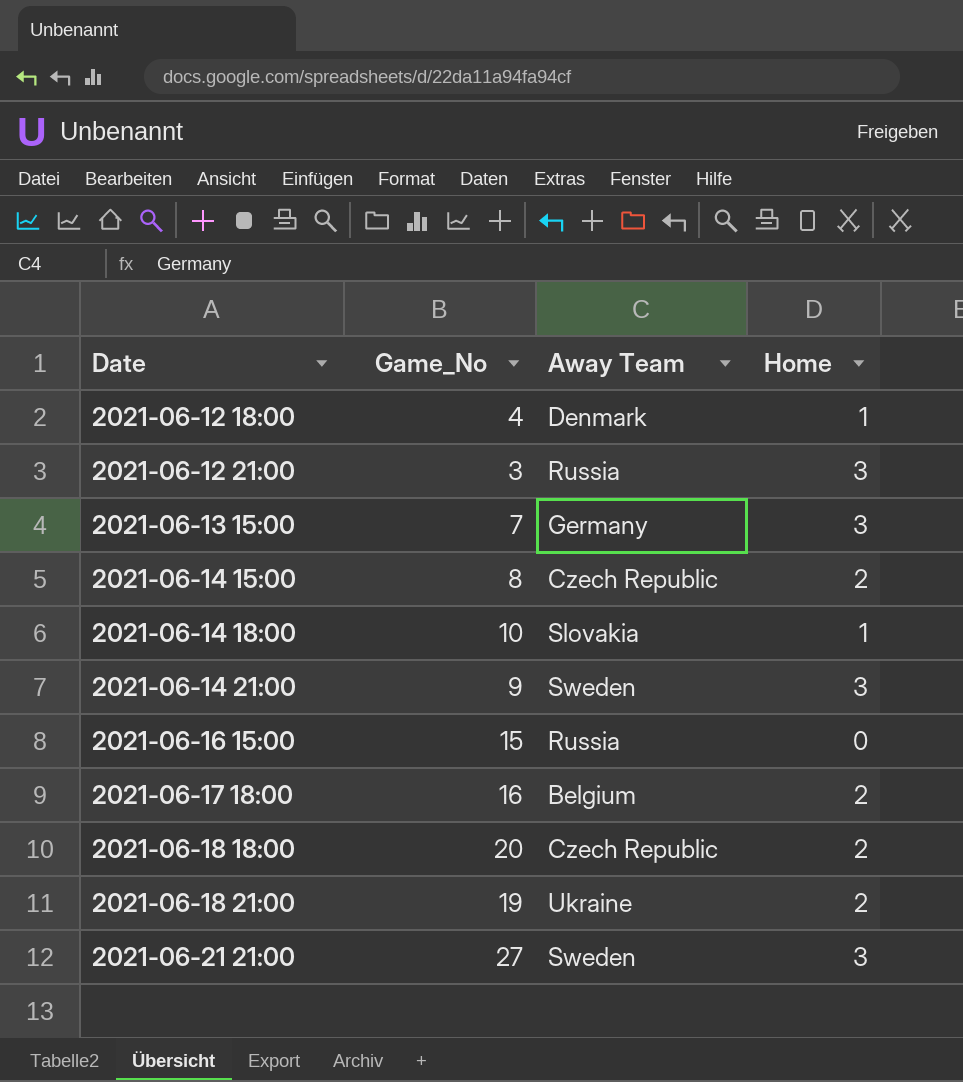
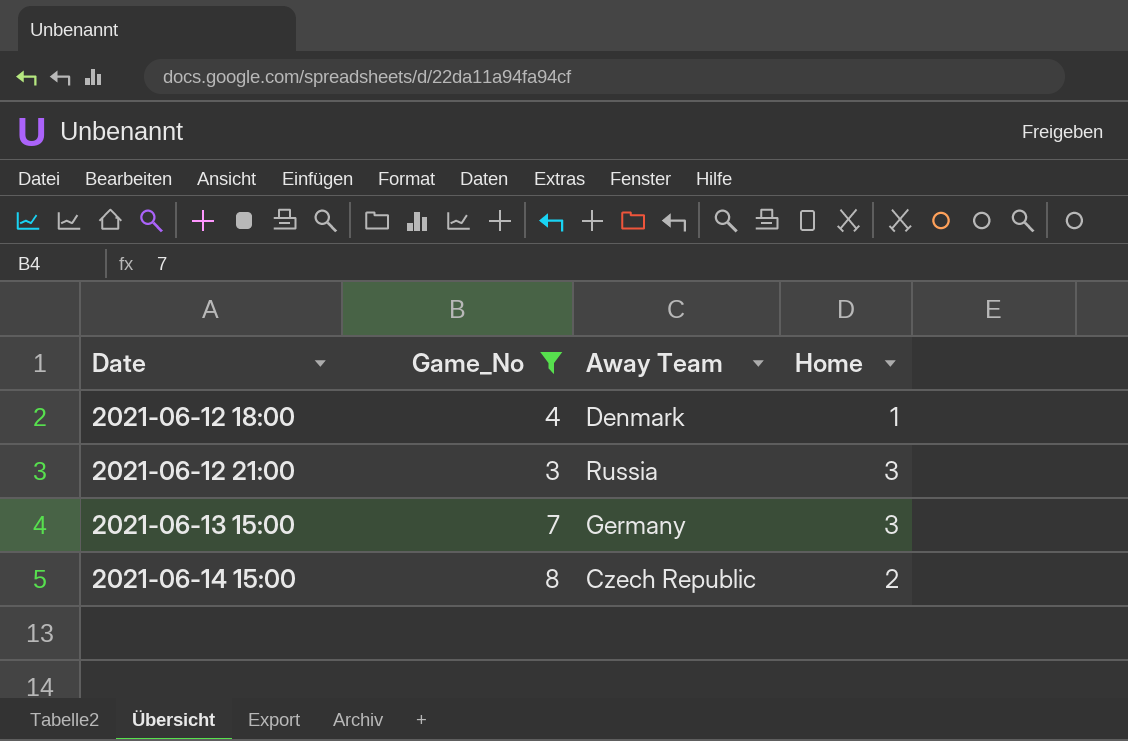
filter: none -> Game_No <= 8

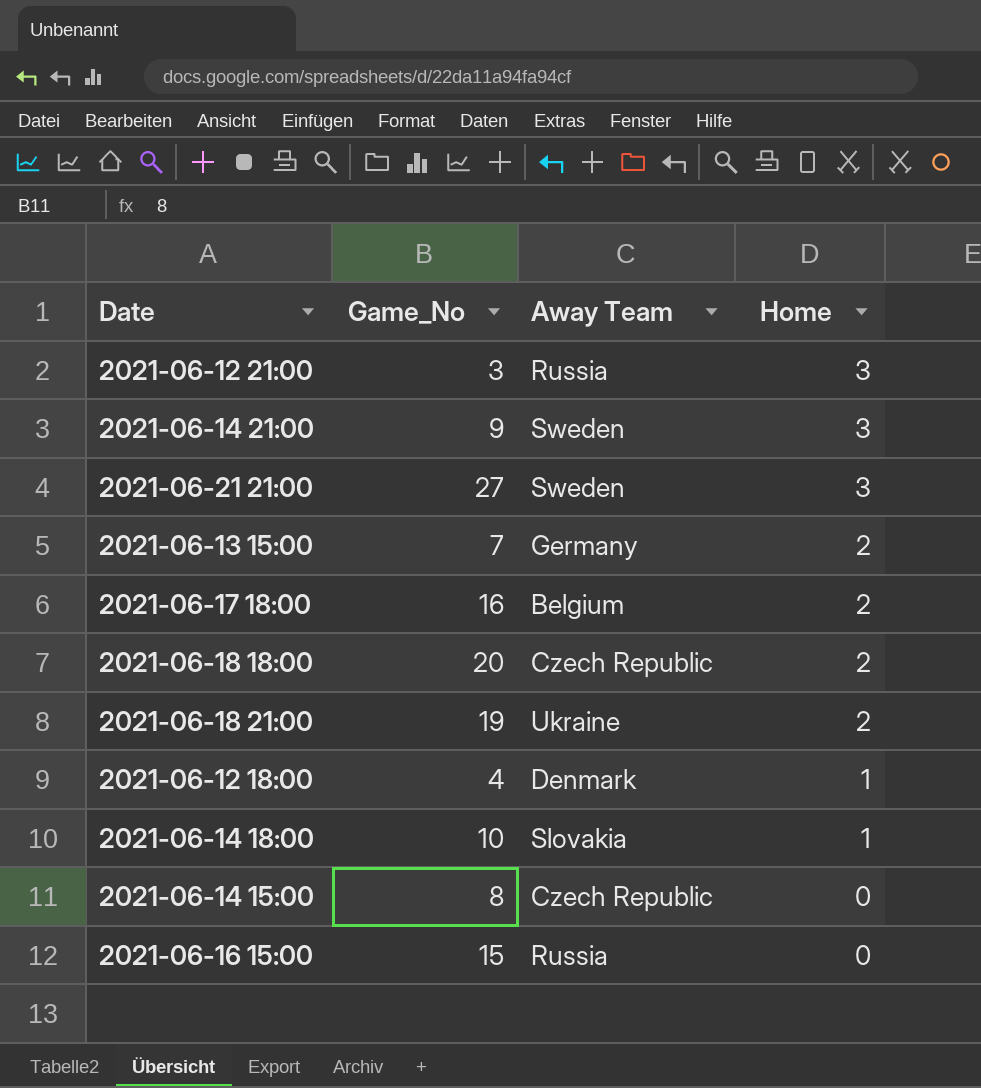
filter: Game_No <= 8 -> none
row order: Date ascending -> Home descending
2021-06-13 15:00 | Home: 3 -> 2
2021-06-14 15:00 | Home: 2 -> 0

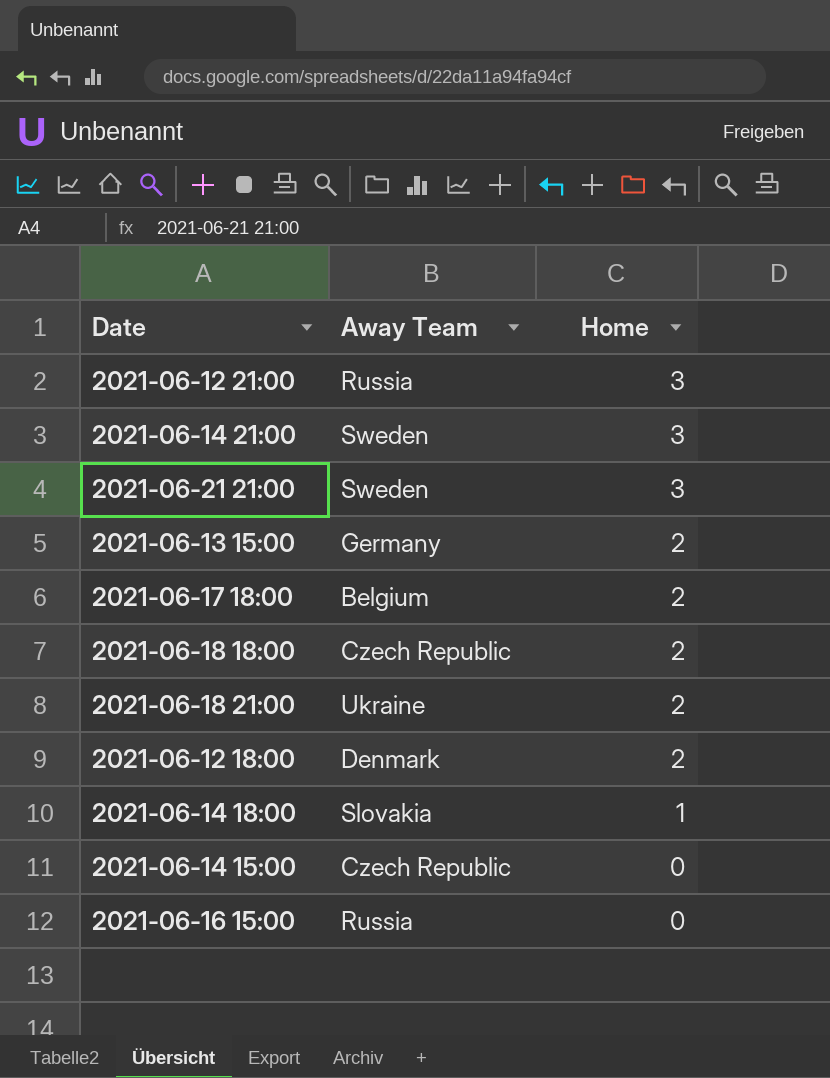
column Game_No | position: 2 -> none
2021-06-12 18:00 | Home: 1 -> 2

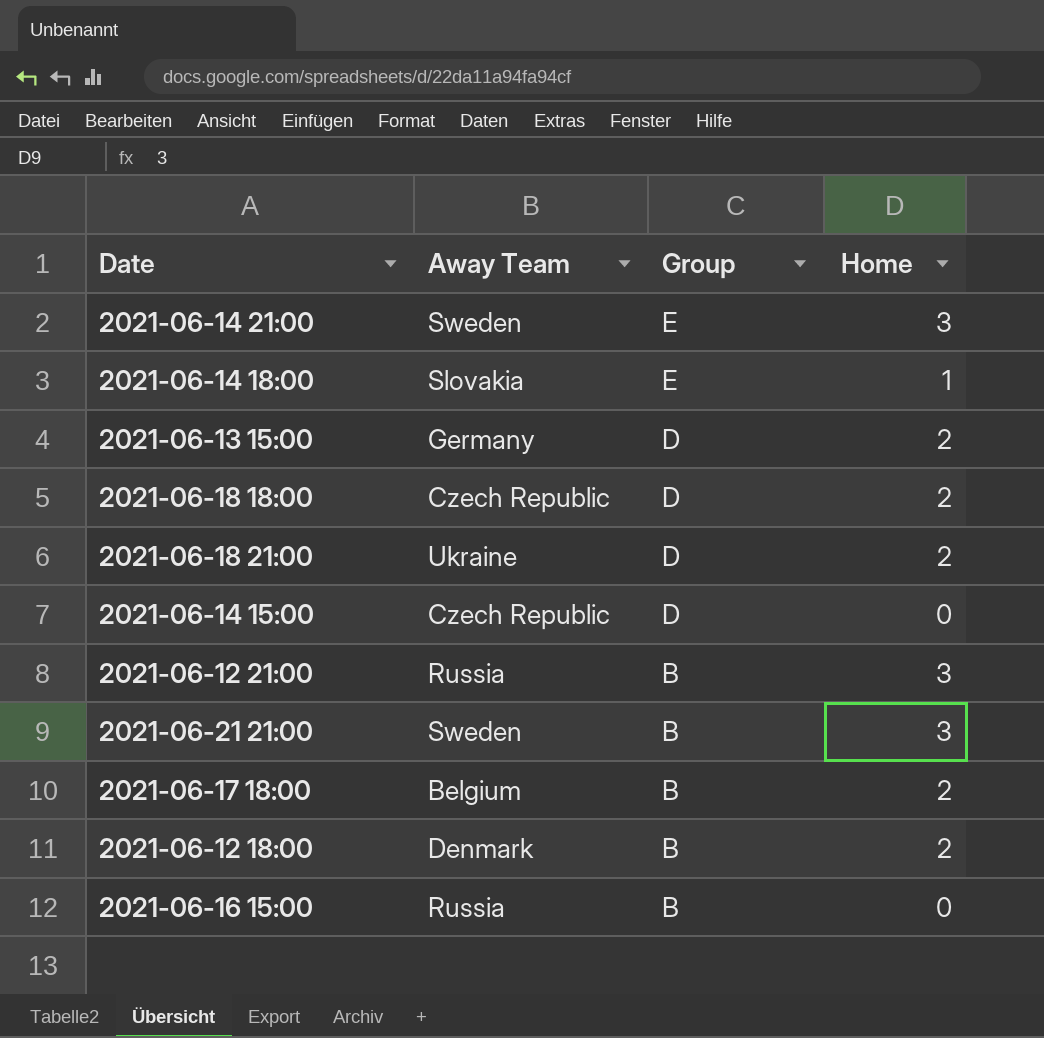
row order: Home descending -> Group descending
column Group | position: none -> 3

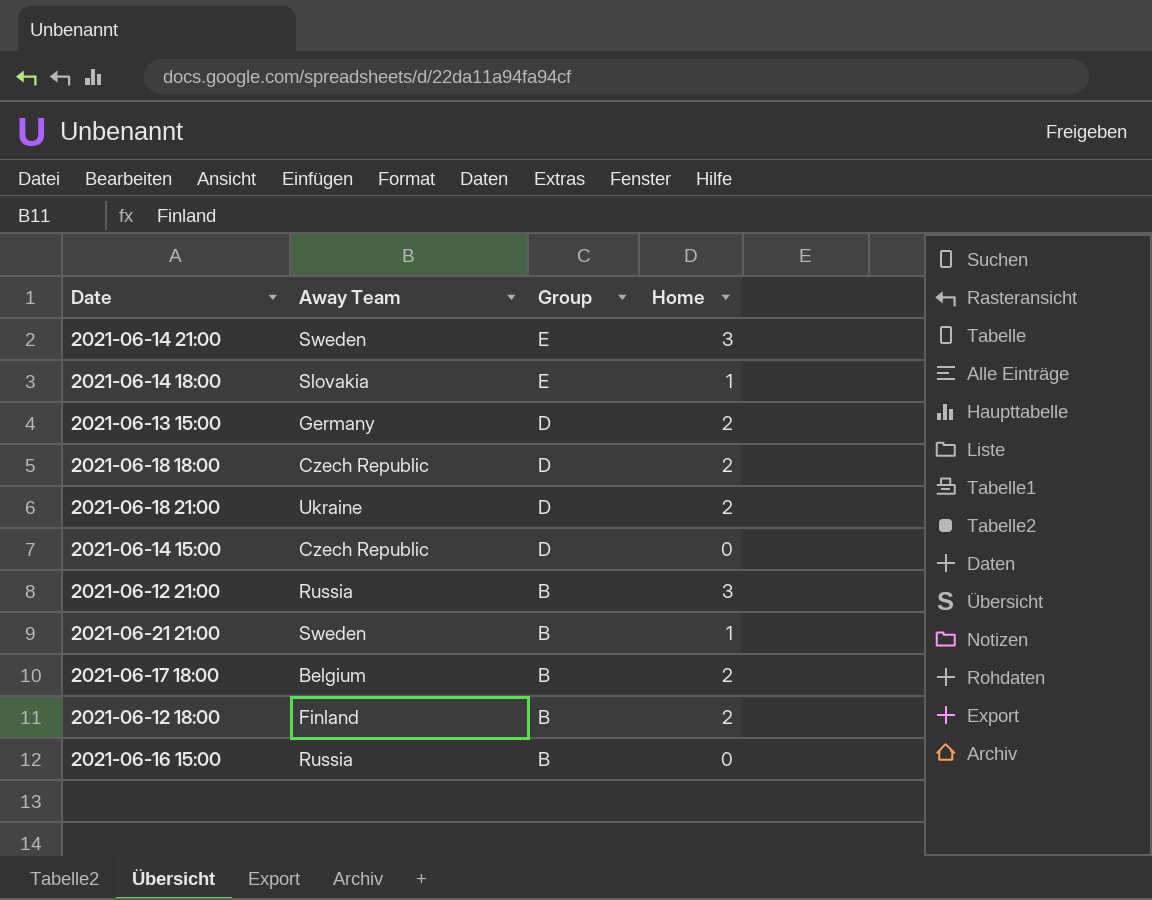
2021-06-21 21:00 | Home: 3 -> 1
2021-06-12 18:00 | Away Team: Denmark -> Finland

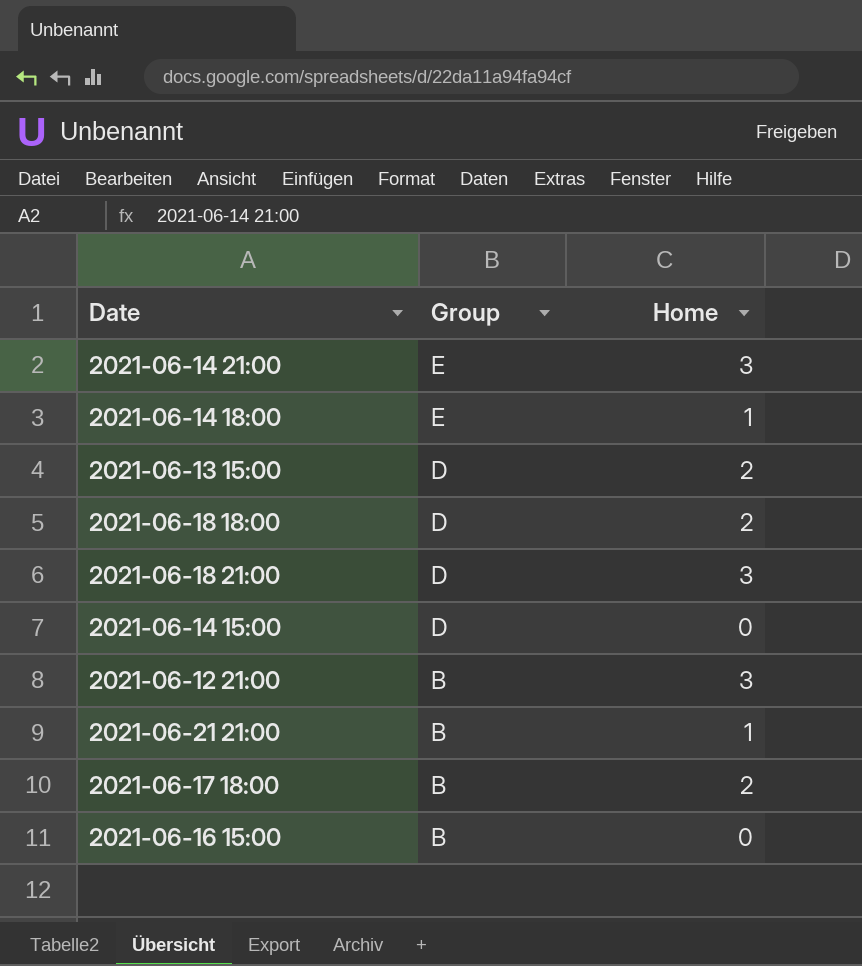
column Away Team | position: 2 -> none
row 2021-06-12 18:00: Finland | B | 2 -> none
2021-06-18 21:00 | Home: 2 -> 3

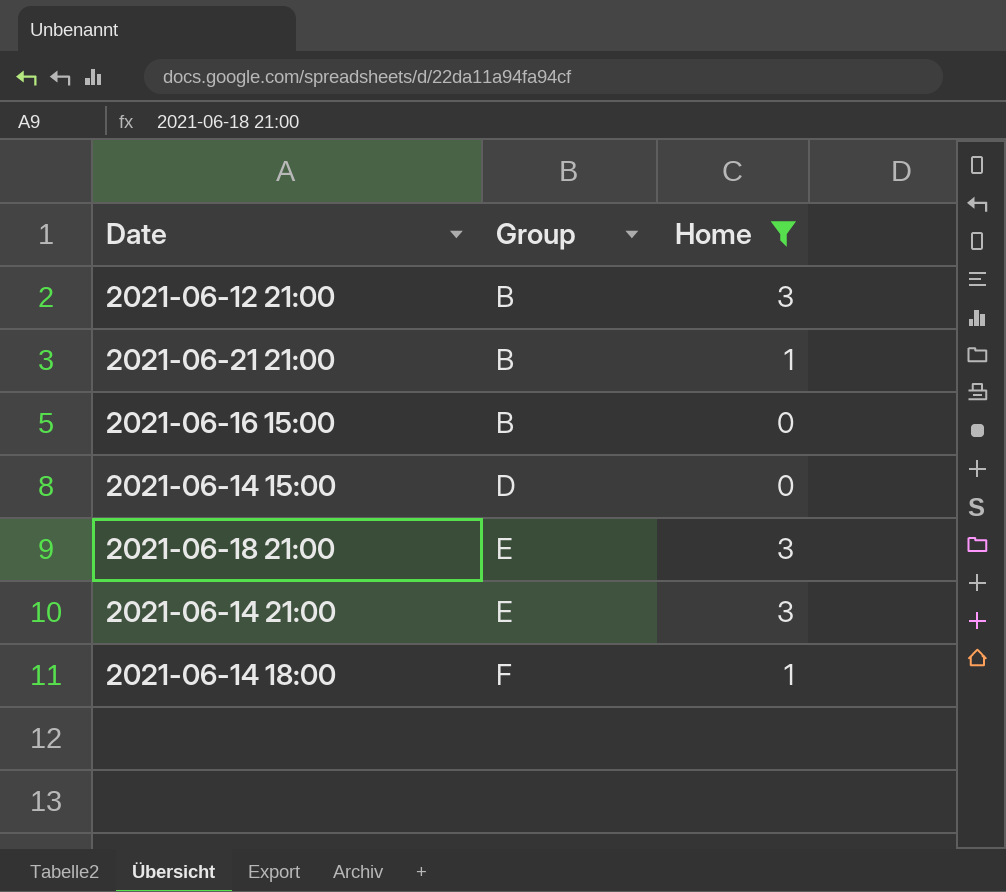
filter: none -> Home != 2
row order: Group descending -> Group ascending
2021-06-18 21:00 | Group: D -> E
2021-06-14 18:00 | Group: E -> F

